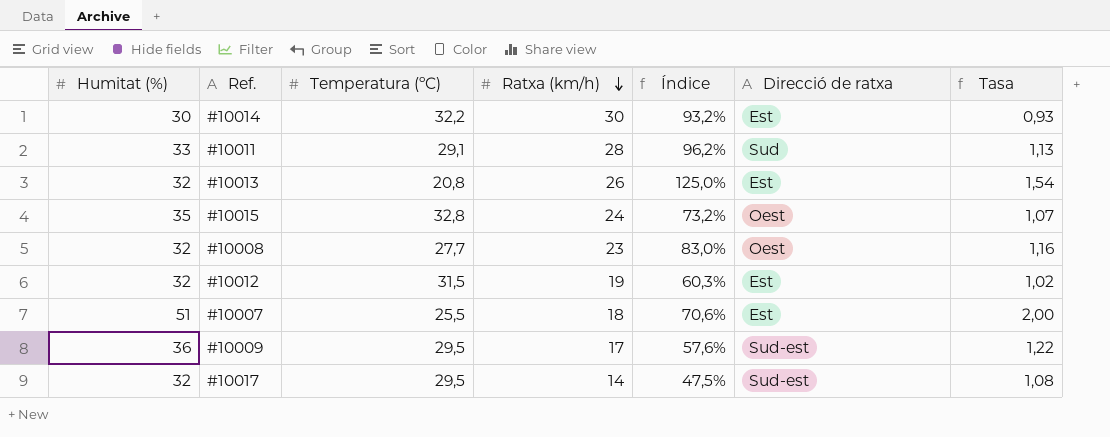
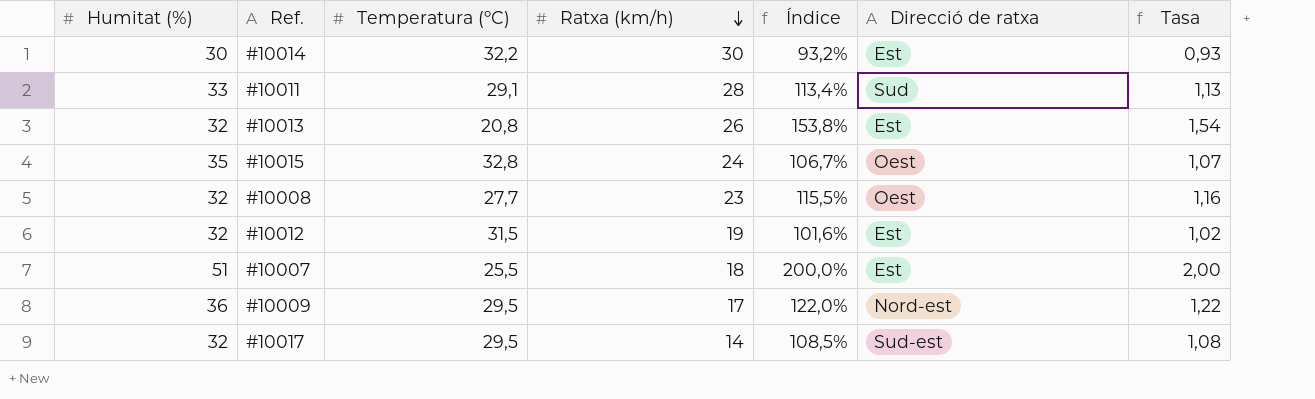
column Índice | formula: [Ratxa (km/h)] / [Temperatura (ºC)] -> [Humitat (%)] / [Temperatura (ºC)]
#10009 | Direcció de ratxa: Sud-est -> Nord-est

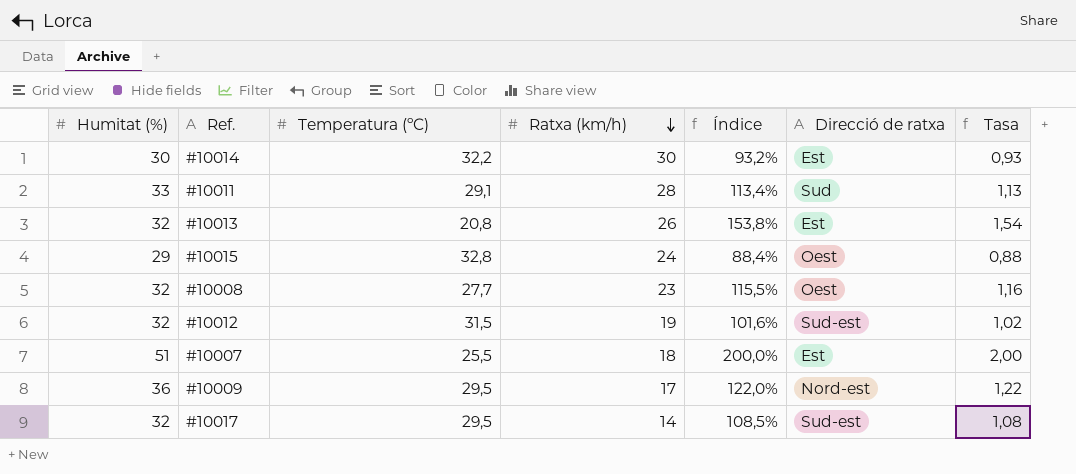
#10015 | Humitat (%): 35 -> 29
#10015 | Índice: 106,7% -> 88,4%
#10015 | Tasa: 1,07 -> 0,88
#10012 | Direcció de ratxa: Est -> Sud-est

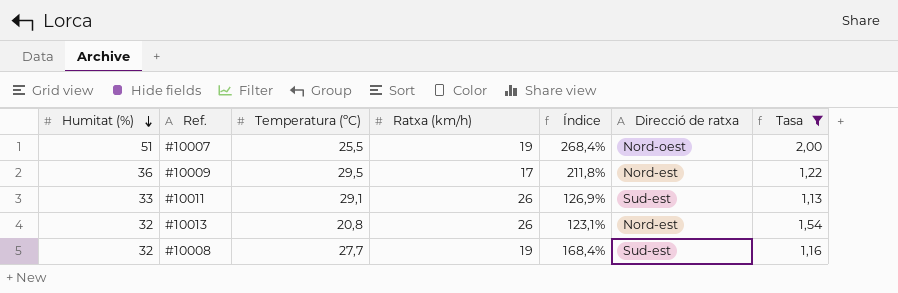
filter: none -> Tasa >= 1,13
row order: Ratxa (km/h) descending -> Humitat (%) descending
column Índice | formula: [Humitat (%)] / [Temperatura (ºC)] -> [Humitat (%)] / [Ratxa (km/h)]
#10007 | Ratxa (km/h): 18 -> 19
#10007 | Direcció de ratxa: Est -> Nord-oest
#10011 | Ratxa (km/h): 28 -> 26
#10011 | Direcció de ratxa: Sud -> Sud-est
#10013 | Direcció de ratxa: Est -> Nord-est
#10008 | Ratxa (km/h): 23 -> 19
#10008 | Direcció de ratxa: Oest -> Sud-est

